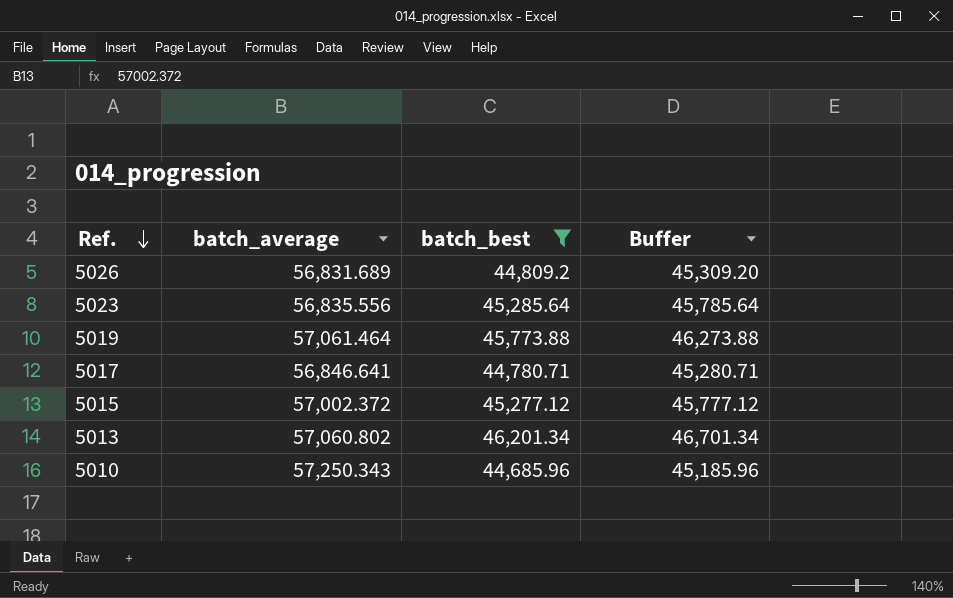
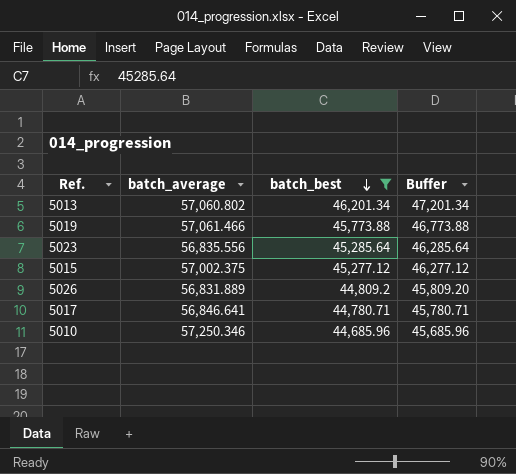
row order: Ref. descending -> batch_best descending
column Buffer | formula: [batch_best] + 500 -> [batch_best] + 1000
5019 | batch_average: 57,061.464 -> 57,061.466
5015 | batch_average: 57,002.372 -> 57,002.375
5026 | batch_average: 56,831.689 -> 56,831.889
5010 | batch_average: 57,250.343 -> 57,250.346

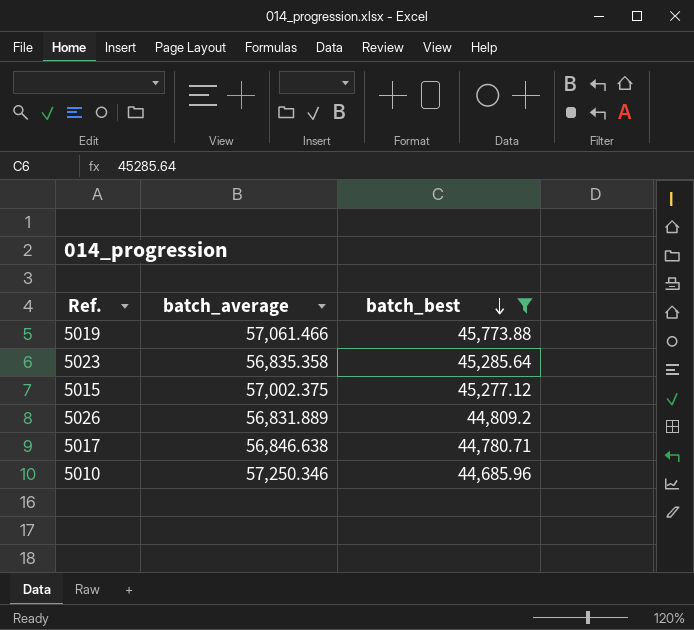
column Buffer | formula: [batch_best] + 1000 -> none
row 5013: 57,060.802 | 46,201.34 | 47,201.34 -> none
5023 | batch_average: 56,835.556 -> 56,835.358
5017 | batch_average: 56,846.641 -> 56,846.638

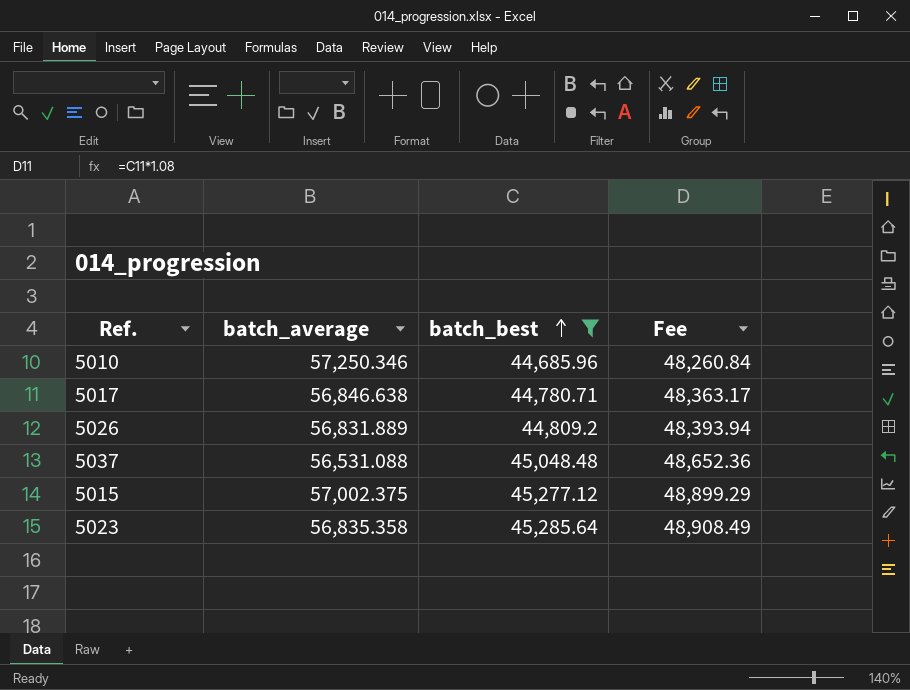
row order: batch_best descending -> batch_best ascending
column Fee | formula: none -> [batch_best] * 1.08
row 5019: 57,061.466 | 45,773.88 -> none
row 5037: none -> 56,531.088 | 45,048.48 | 48,652.36

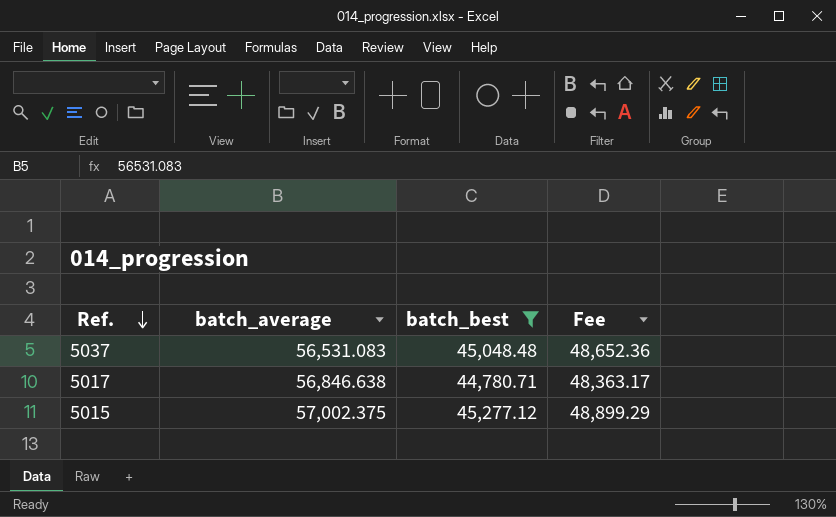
row order: batch_best ascending -> Ref. descending
row 5010: 57,250.346 | 44,685.96 | 48,260.84 -> none
row 5026: 56,831.889 | 44,809.2 | 48,393.94 -> none
row 5023: 56,835.358 | 45,285.64 | 48,908.49 -> none
5037 | batch_average: 56,531.088 -> 56,531.083

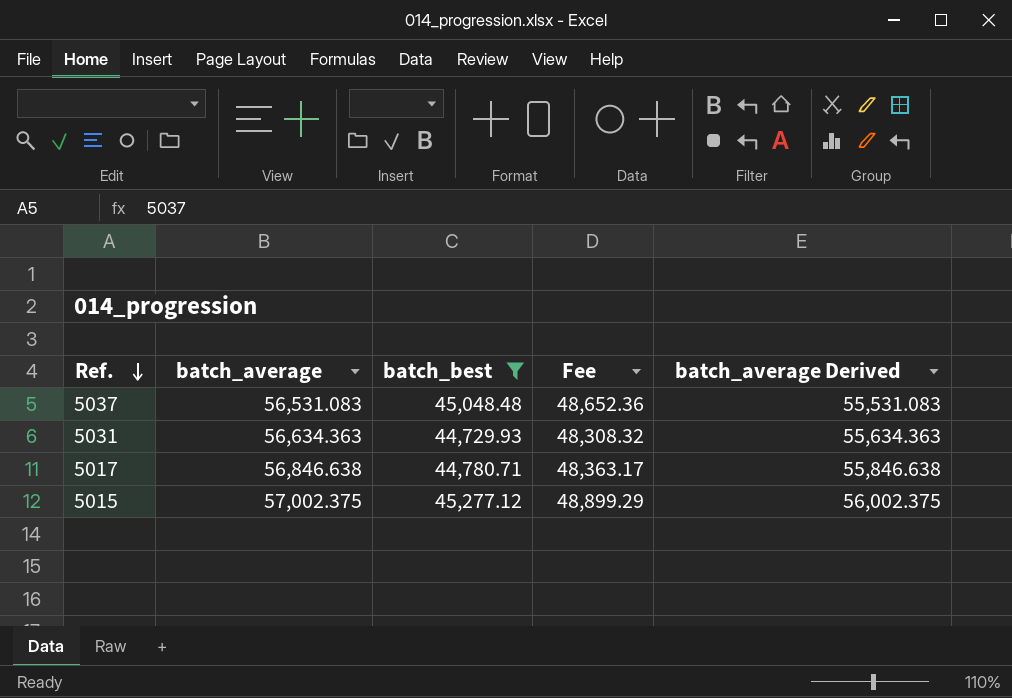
column batch_average Derived | formula: none -> [batch_average] - 1000
row 5031: none -> 56,634.363 | 44,729.93 | 48,308.32 | 55,634.363

